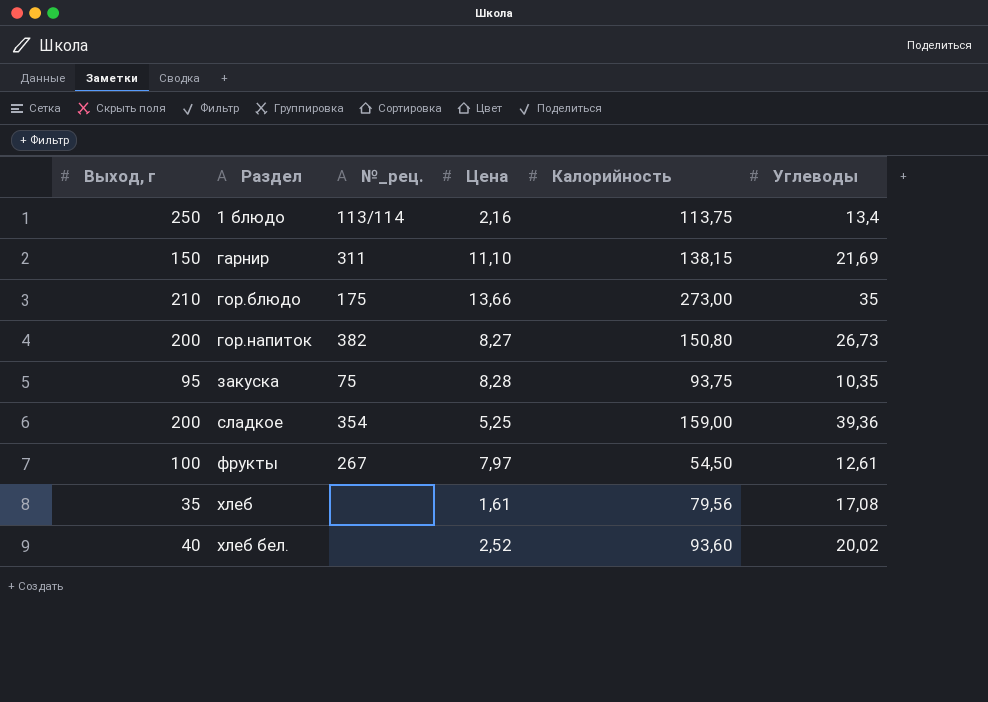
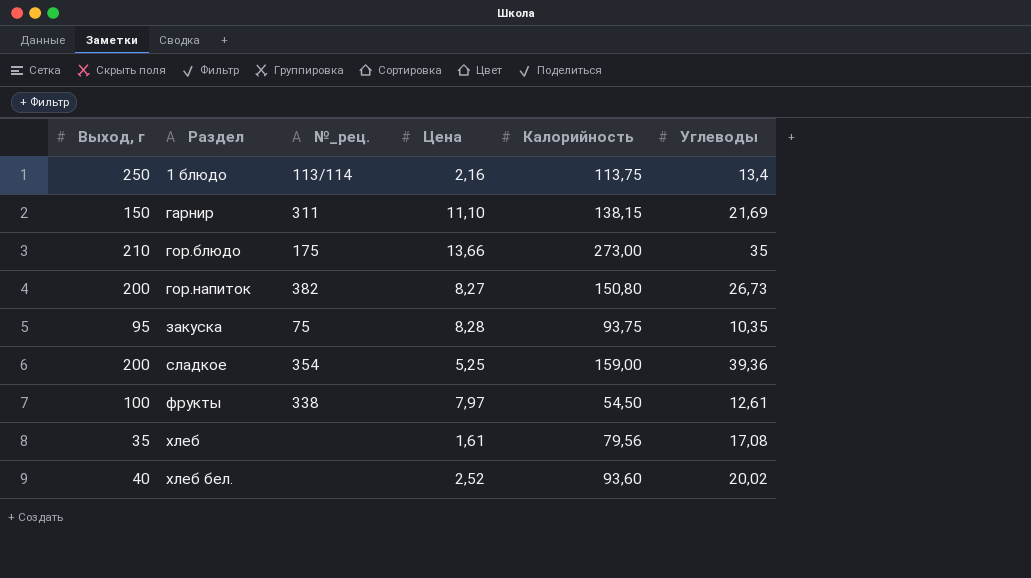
фрукты | №_рец.: 267 -> 338

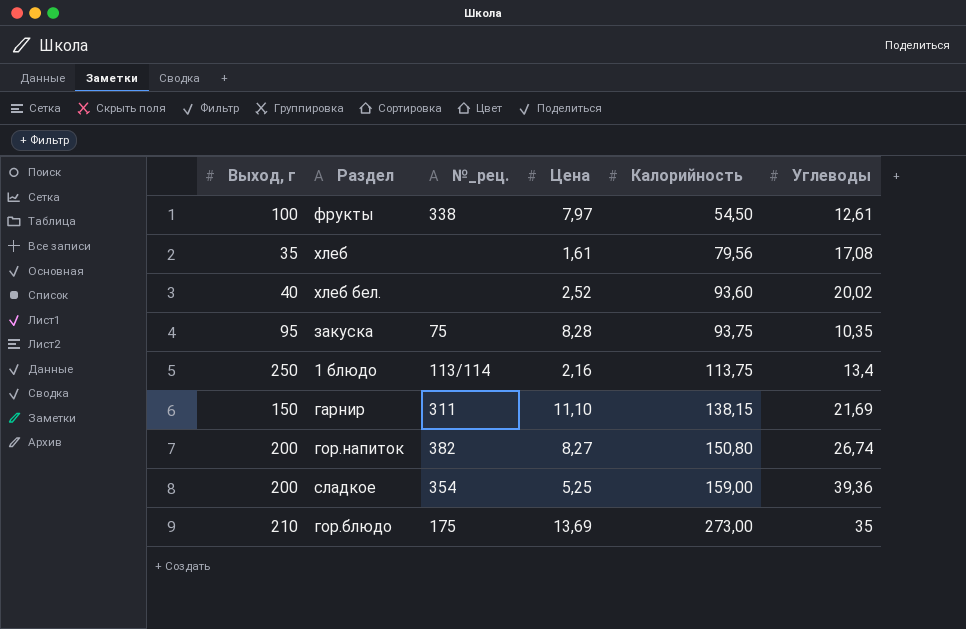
row order: Раздел ascending -> Калорийность ascending
гор.напиток | Углеводы: 26,73 -> 26,74
гор.блюдо | Цена: 13,66 -> 13,69

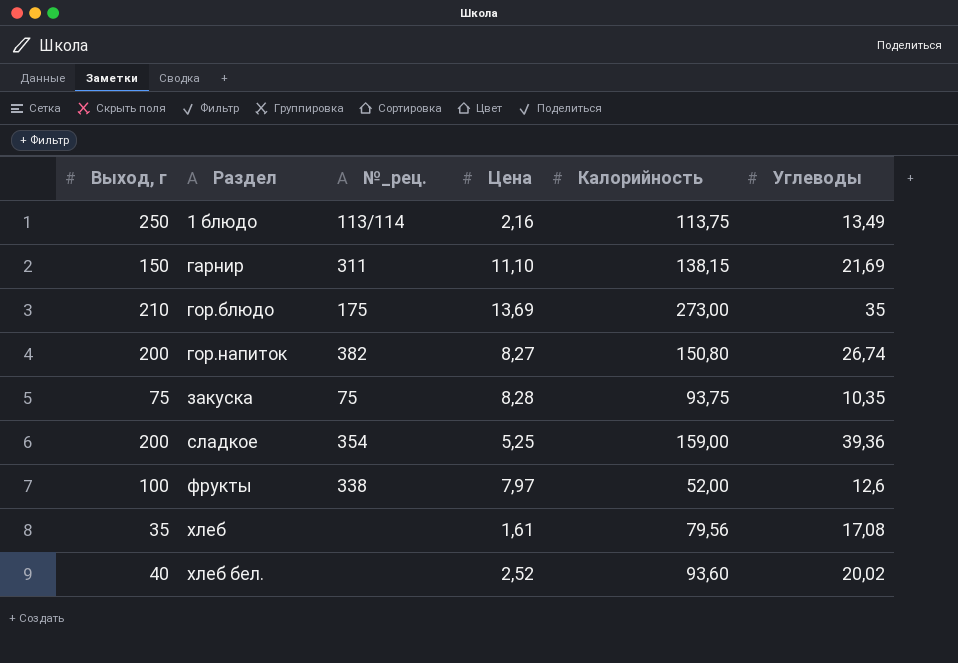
row order: Калорийность ascending -> Раздел ascending
1 блюдо | Углеводы: 13,4 -> 13,49
закуска | Выход, г: 95 -> 75
фрукты | Калорийность: 54,50 -> 52,00
фрукты | Углеводы: 12,61 -> 12,6

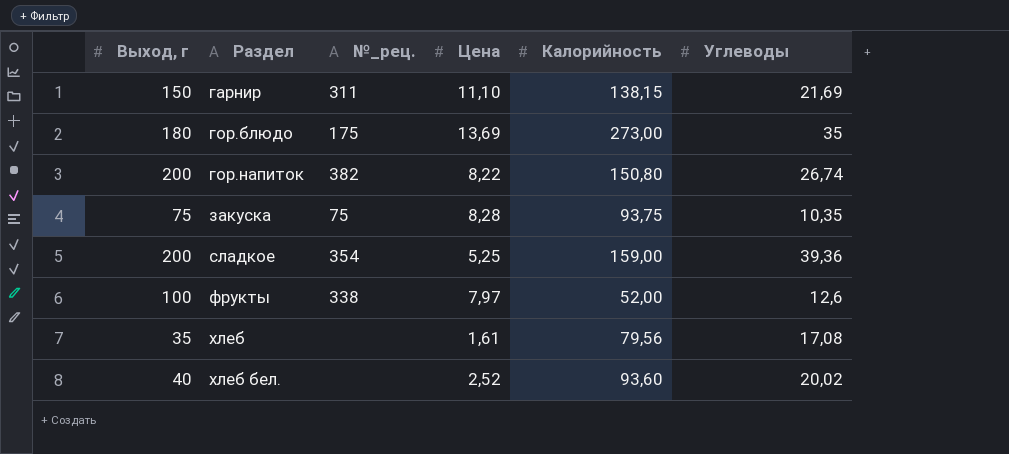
row 1 блюдо: 250 | 113/114 | 2,16 | 113,75 | 13,49 -> none
гор.блюдо | Выход, г: 210 -> 180
гор.напиток | Цена: 8,27 -> 8,22

